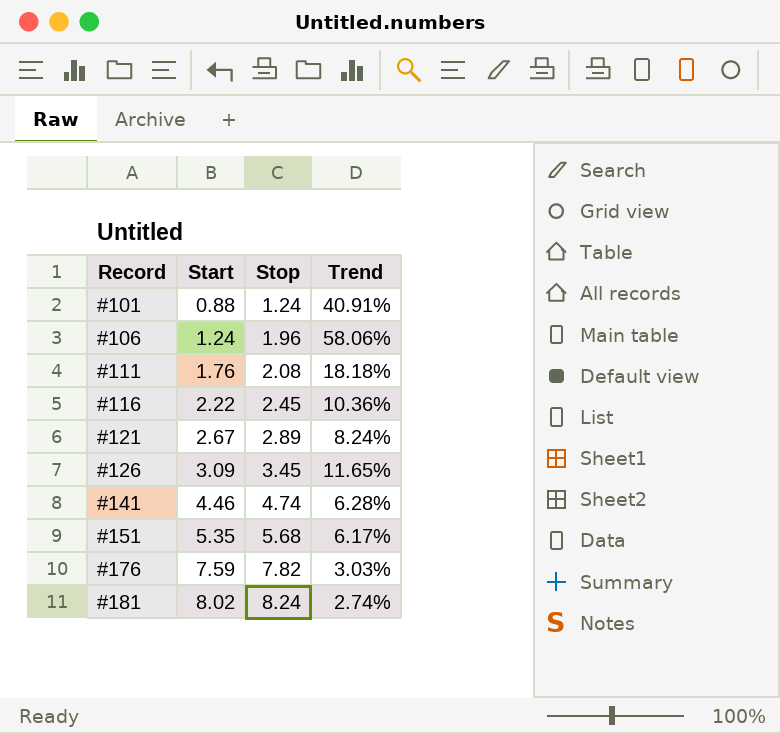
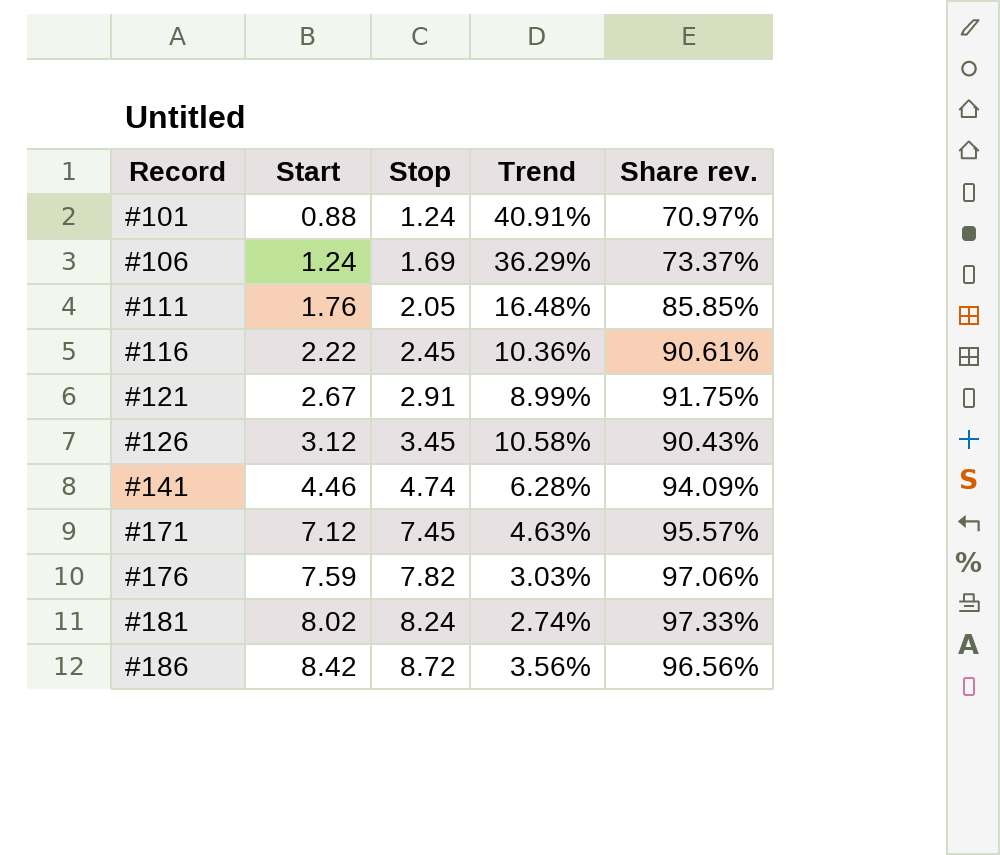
column Share rev. | formula: none -> [Start] / [Stop]
row #151: 5.35 | 5.68 | 6.17% -> none
#106 | Stop: 1.96 -> 1.69
#106 | Trend: 58.06% -> 36.29%
#111 | Stop: 2.08 -> 2.05
#111 | Trend: 18.18% -> 16.48%
#121 | Stop: 2.89 -> 2.91
#121 | Trend: 8.24% -> 8.99%
#126 | Start: 3.09 -> 3.12
#126 | Trend: 11.65% -> 10.58%
row #171: none -> 7.12 | 7.45 | 4.63% | 95.57%
row #186: none -> 8.42 | 8.72 | 3.56% | 96.56%

